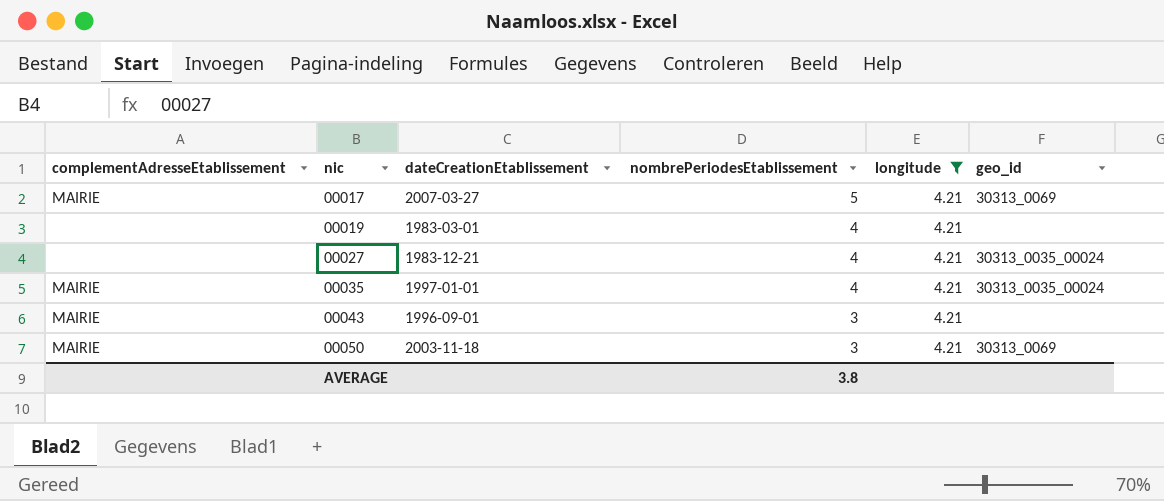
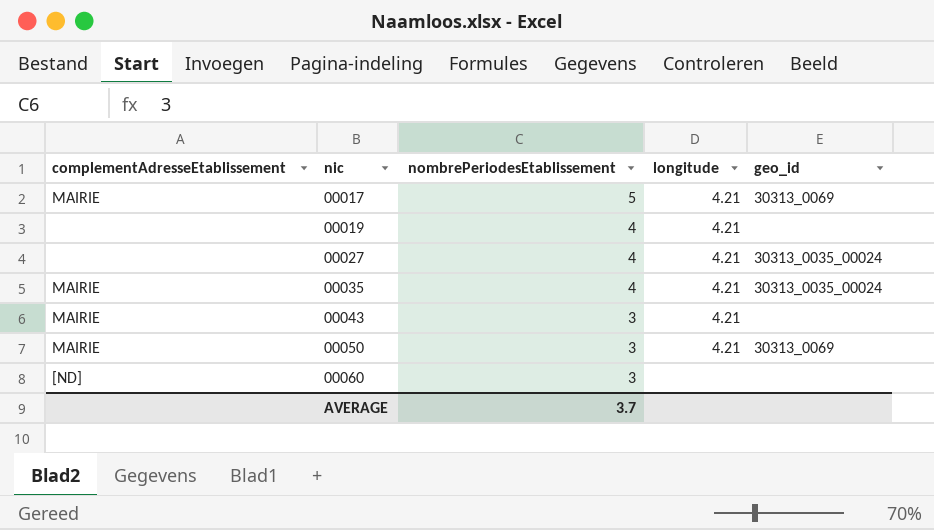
filter: longitude = 4.21 -> none
column dateCreationEtablissement | position: 3 -> none
AVERAGE | nombrePeriodesEtablissement: 3.8 -> 3.7

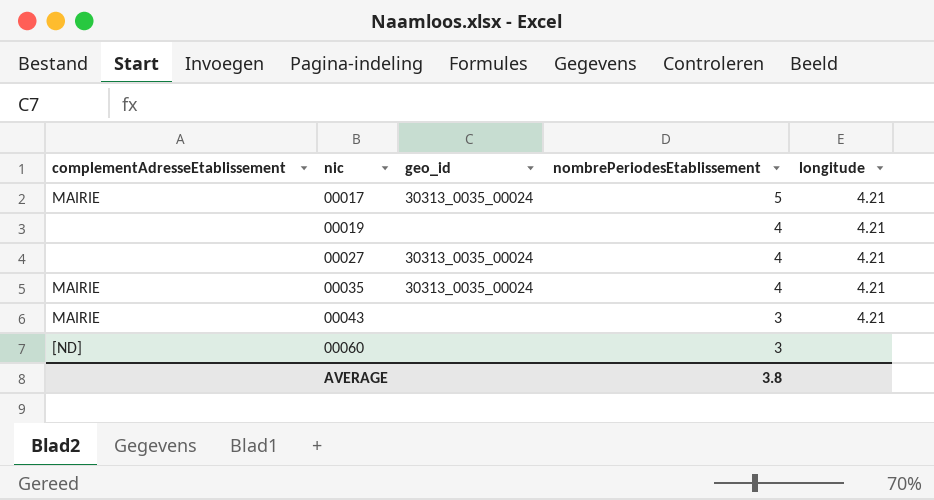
column geo_id | position: 5 -> 3
row 00050: MAIRIE | 3 | 4.21 | 30313_0069 -> none
00017 | geo_id: 30313_0069 -> 30313_0035_00024
AVERAGE | nombrePeriodesEtablissement: 3.7 -> 3.8

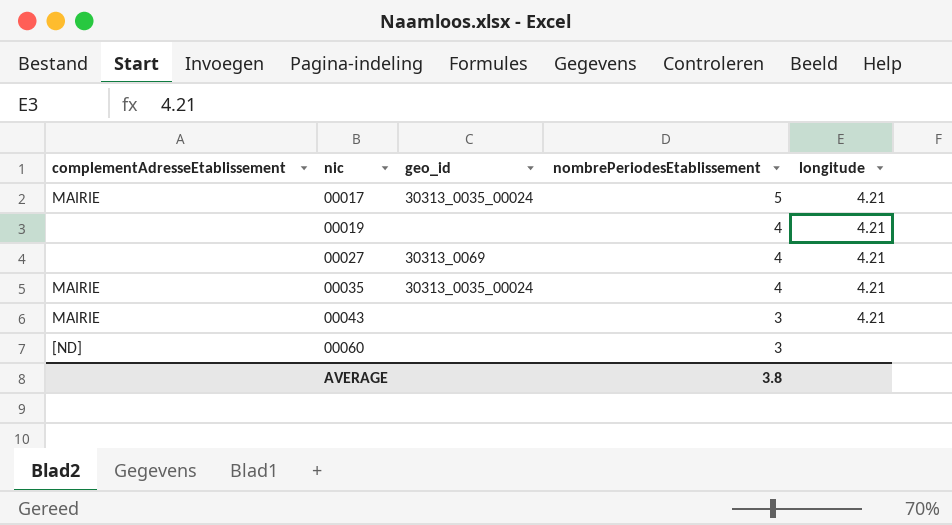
00027 | geo_id: 30313_0035_00024 -> 30313_0069

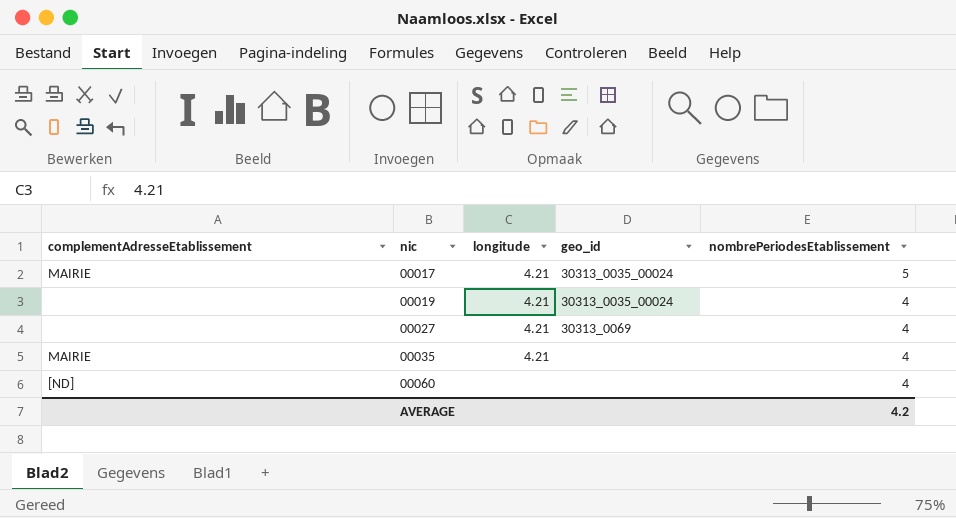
column longitude | position: 5 -> 3
row 00043: MAIRIE | none | 3 | 4.21 -> none
00019 | geo_id: none -> 30313_0035_00024
00035 | geo_id: 30313_0035_00024 -> none
00060 | nombrePeriodesEtablissement: 3 -> 4
AVERAGE | nombrePeriodesEtablissement: 3.8 -> 4.2

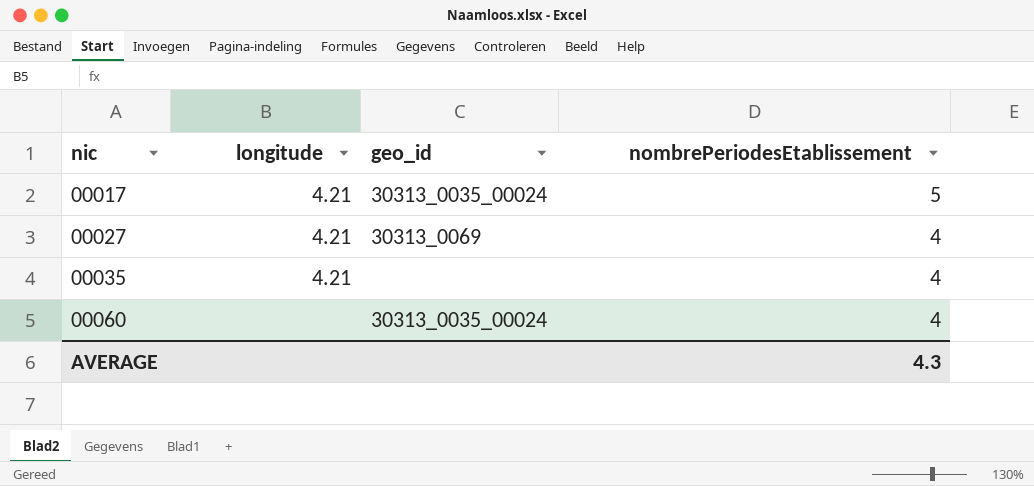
column complementAdresseEtablissement | position: 1 -> none
row 00019: none | 4.21 | 30313_0035_00024 | 4 -> none
00060 | geo_id: none -> 30313_0035_00024
AVERAGE | nombrePeriodesEtablissement: 4.2 -> 4.3

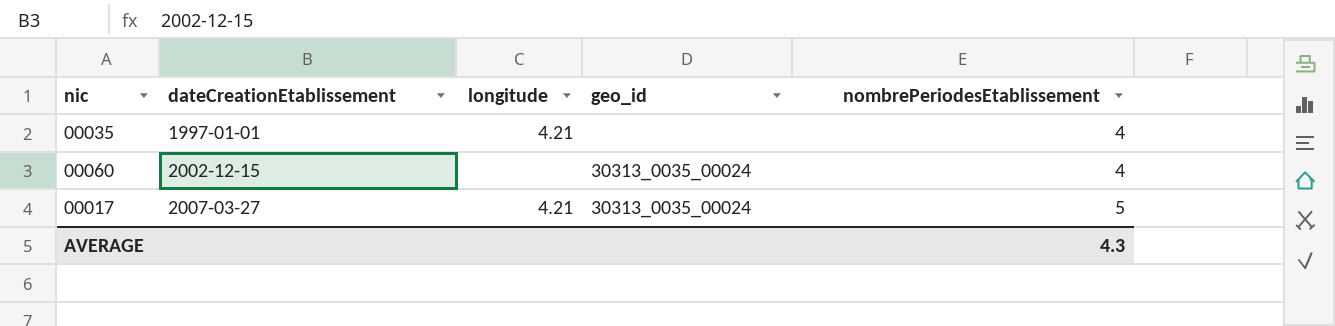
row order: nic ascending -> dateCreationEtablissement ascending
column dateCreationEtablissement | position: none -> 2
row 00027: 4.21 | 30313_0069 | 4 -> none

